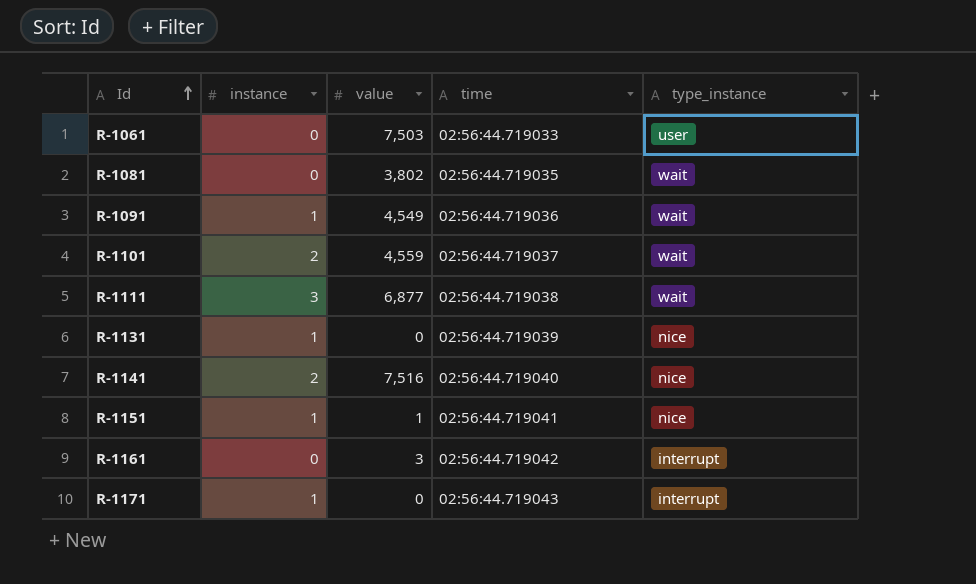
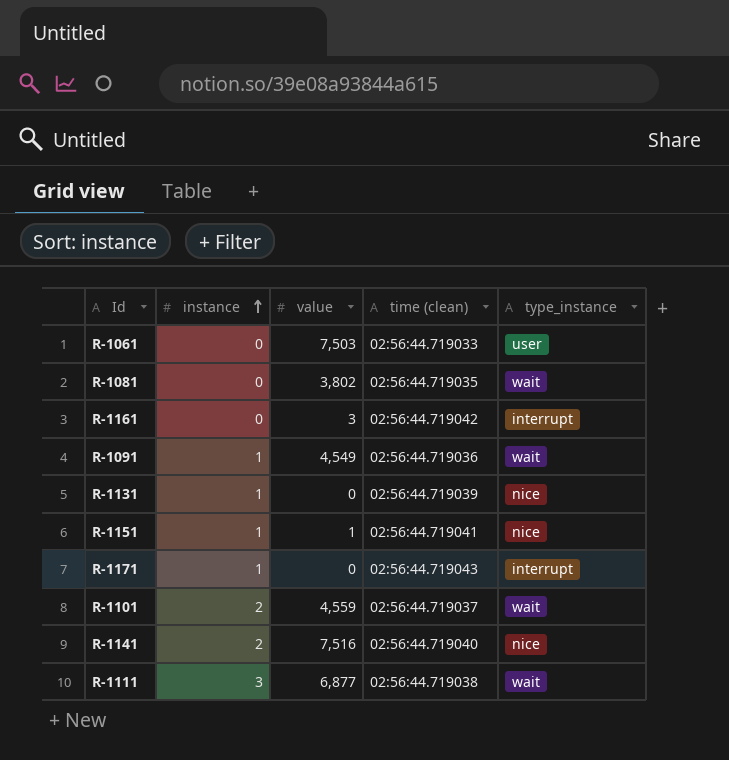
row order: Id ascending -> instance ascending
column name: time -> time (clean)

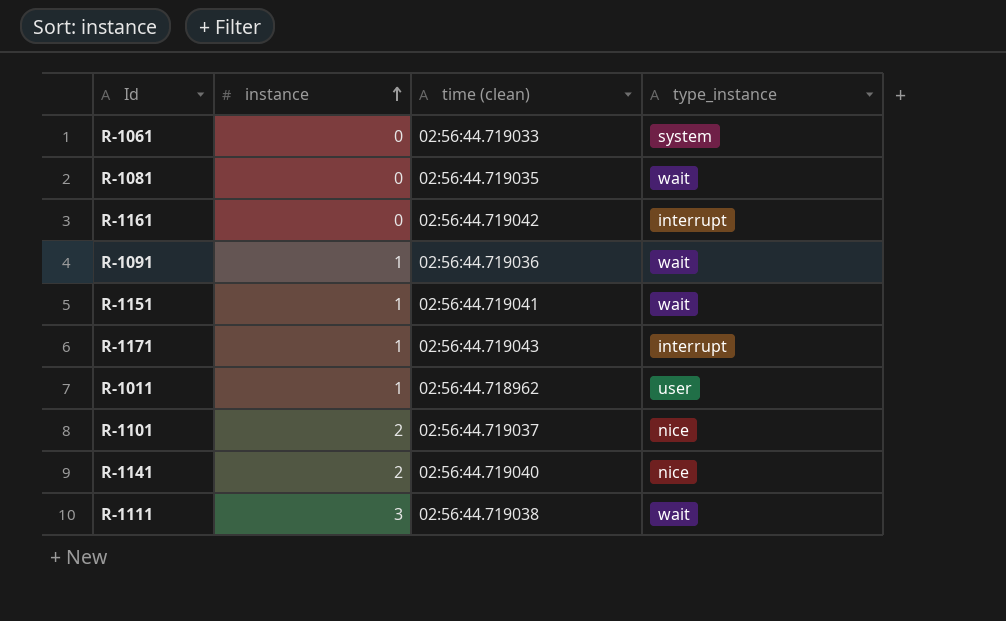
column value | position: 3 -> none
row R-1131: 1 | 0 | 02:56:44.719039 | nice -> none
R-1061 | type_instance: user -> system
R-1151 | type_instance: nice -> wait
row R-1011: none -> 1 | 02:56:44.718962 | user
R-1101 | type_instance: wait -> nice

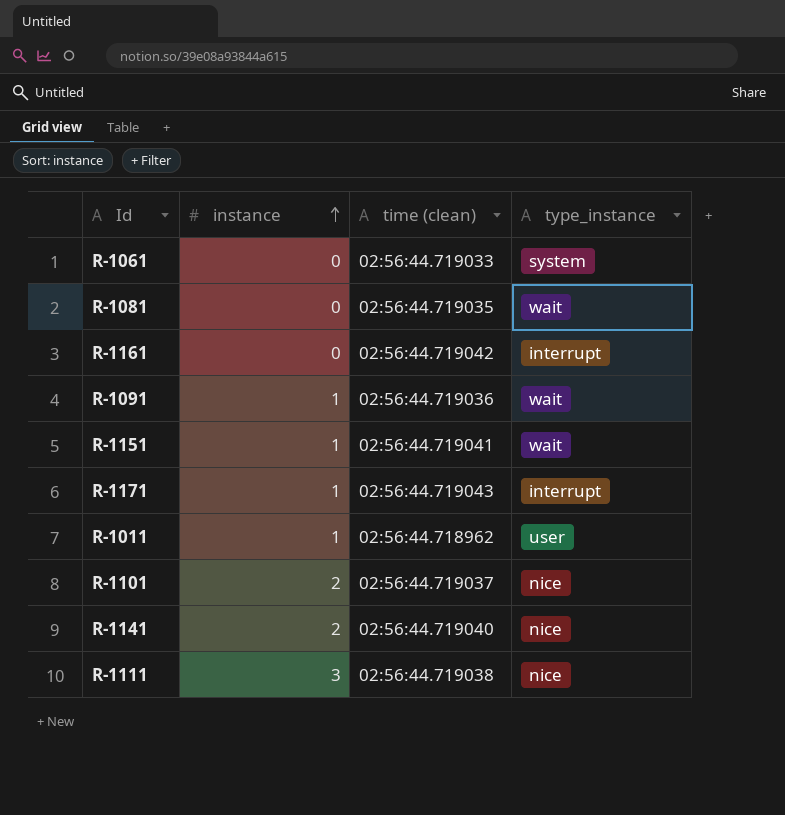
R-1111 | type_instance: wait -> nice

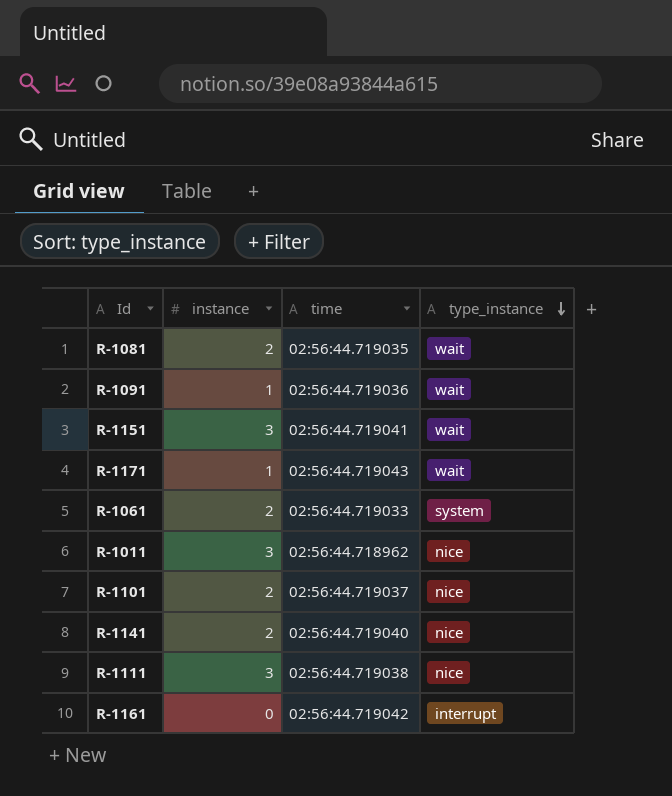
row order: instance ascending -> type_instance descending
column name: time (clean) -> time
R-1081 | instance: 0 -> 2
R-1151 | instance: 1 -> 3
R-1171 | type_instance: interrupt -> wait
R-1061 | instance: 0 -> 2
R-1011 | instance: 1 -> 3
R-1011 | type_instance: user -> nice

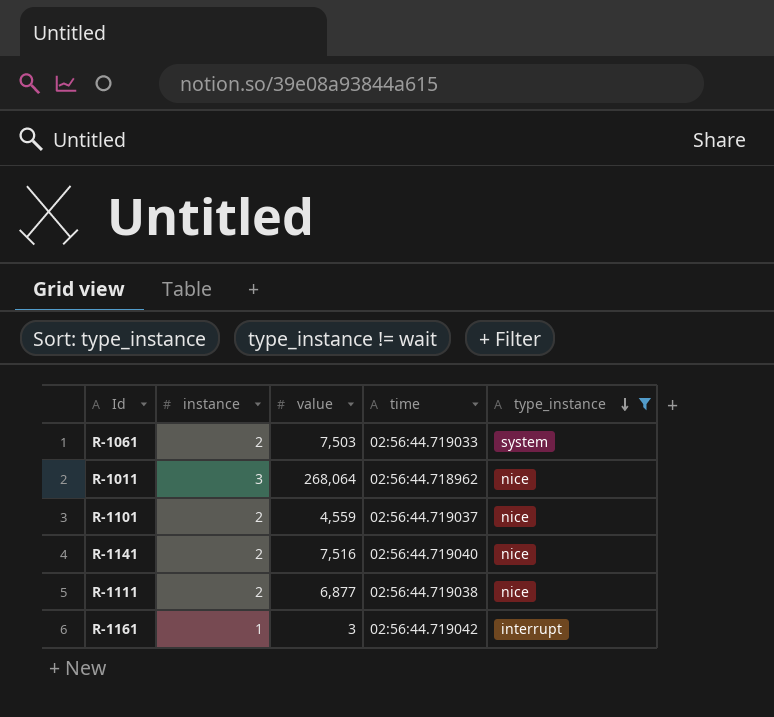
filter: none -> type_instance != wait
column value | position: none -> 3
R-1111 | instance: 3 -> 2
R-1161 | instance: 0 -> 1

